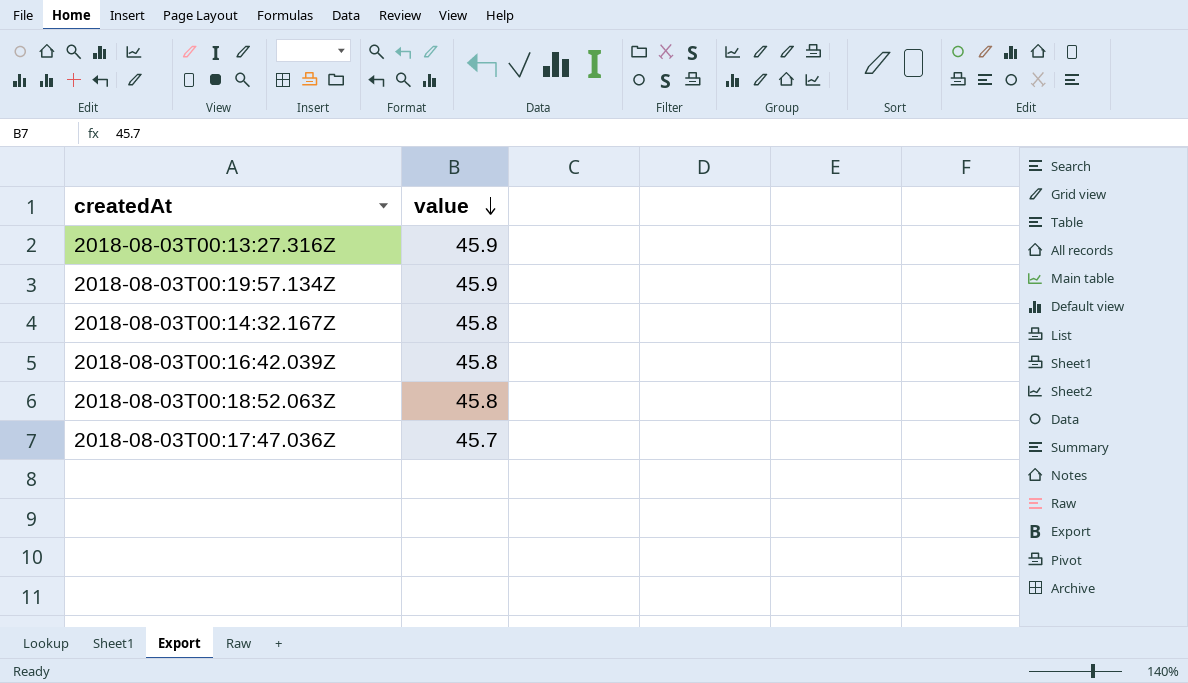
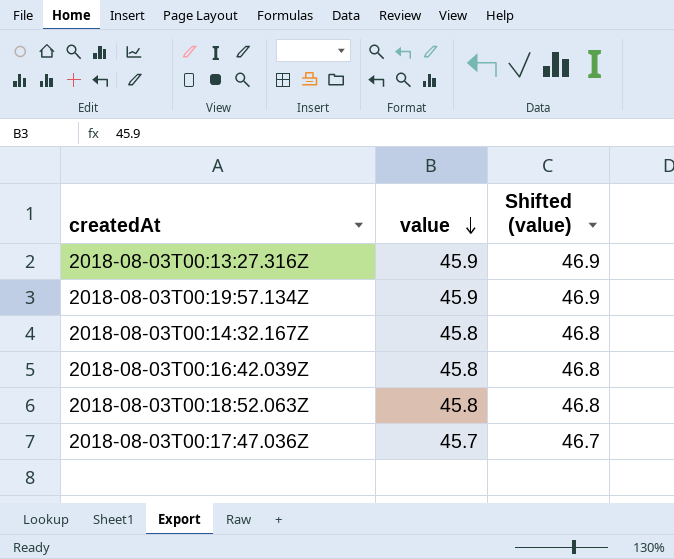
column Shifted (value) | formula: none -> [value] + 1

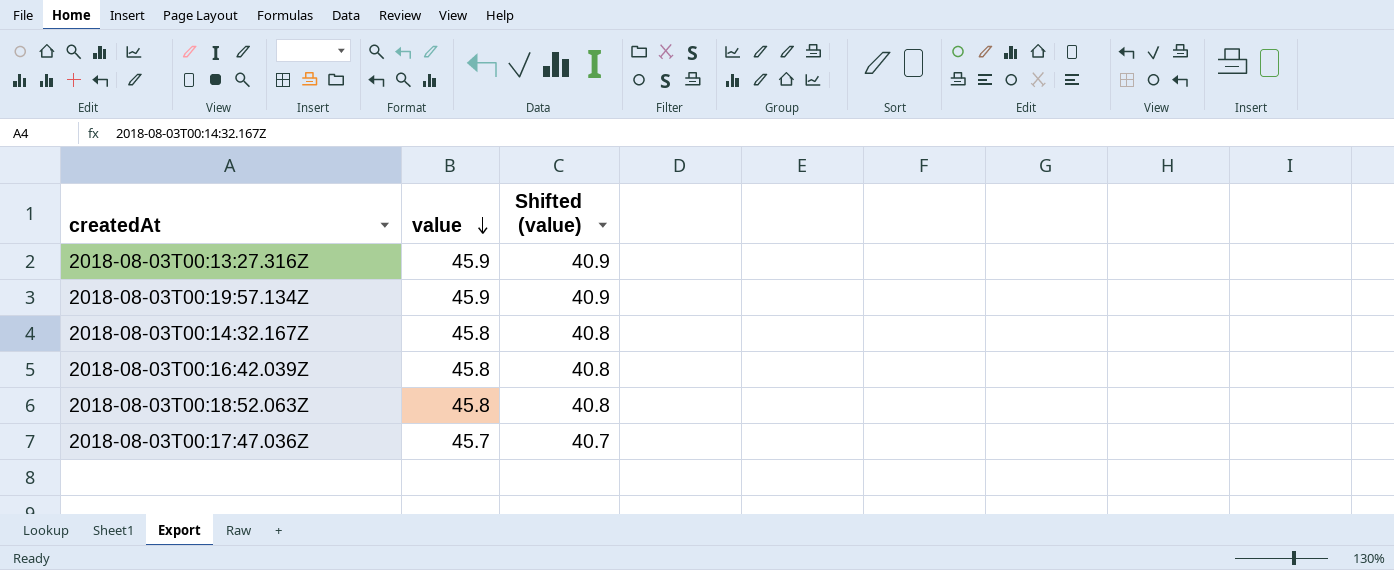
column Shifted (value) | formula: [value] + 1 -> [value] - 5

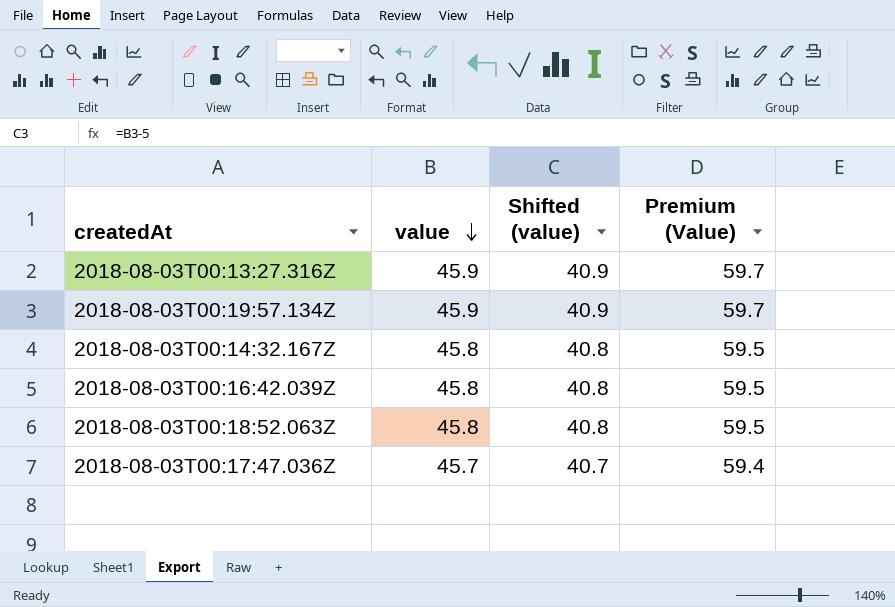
column Premium (Value) | formula: none -> [value] * 1.3

